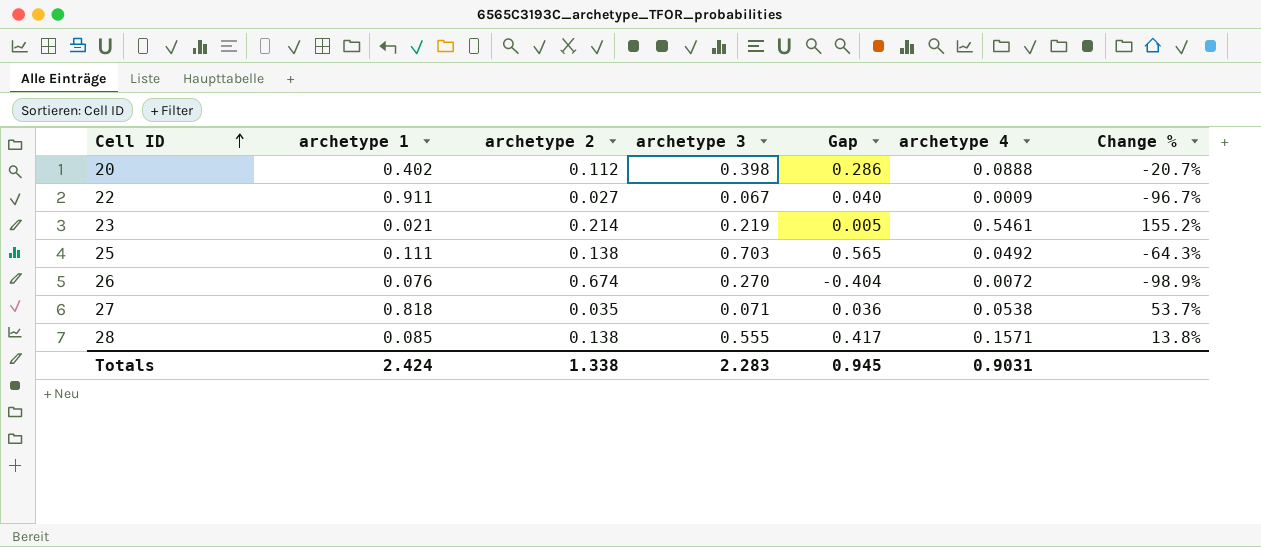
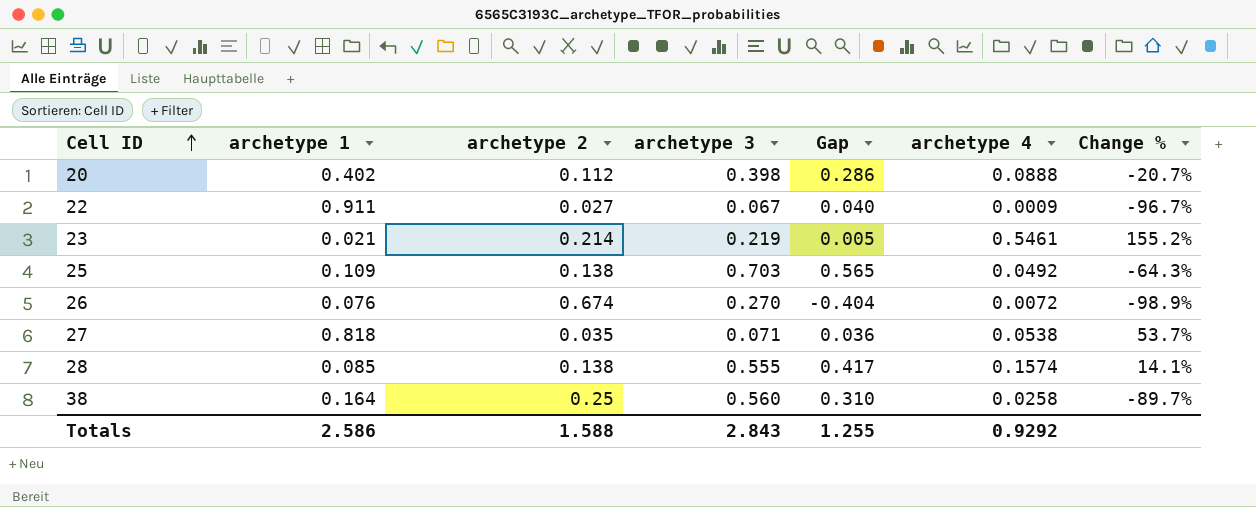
25 | archetype 1: 0.111 -> 0.109
28 | archetype 4: 0.1571 -> 0.1574
28 | Change %: 13.8% -> 14.1%
row 38: none -> 0.164 | 0.25 | 0.560 | 0.310 | 0.0258 | -89.7%
Totals | archetype 1: 2.424 -> 2.586
Totals | archetype 2: 1.338 -> 1.588
Totals | archetype 3: 2.283 -> 2.843
Totals | Gap: 0.945 -> 1.255
Totals | archetype 4: 0.9031 -> 0.9292

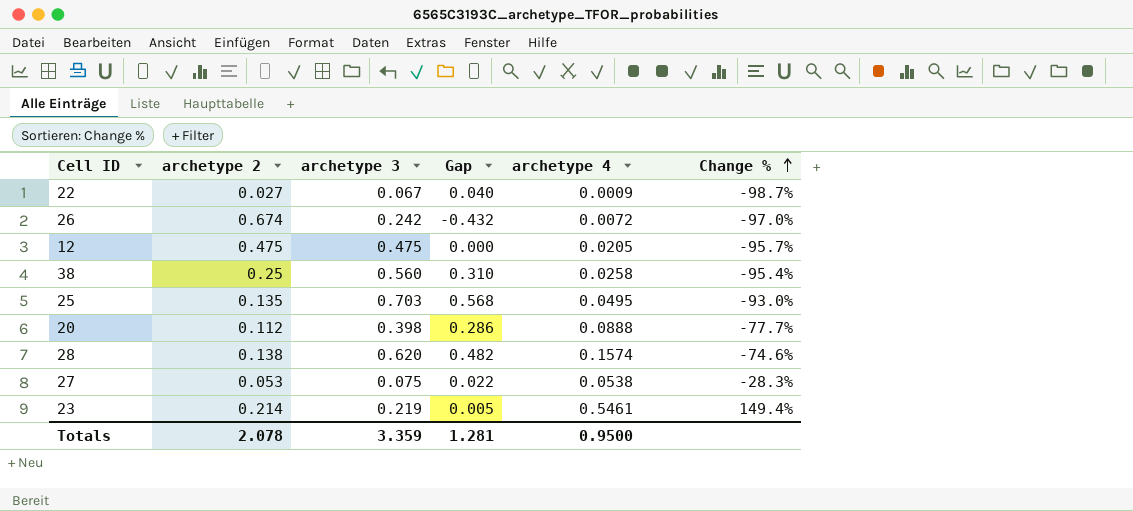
row order: Cell ID ascending -> Change % ascending
column archetype 1 | position: 2 -> none
column Change % | formula: ([archetype 4] - [archetype 2]) / [archetype 2] -> ([archetype 4] - [archetype 3]) / [archetype 3]
26 | archetype 3: 0.270 -> 0.242
26 | Gap: -0.404 -> -0.432
row 12: none -> 0.475 | 0.475 | 0.000 | 0.0205 | -95.7%
25 | archetype 2: 0.138 -> 0.135
25 | Gap: 0.565 -> 0.568
25 | archetype 4: 0.0492 -> 0.0495
28 | archetype 3: 0.555 -> 0.620
28 | Gap: 0.417 -> 0.482
27 | archetype 2: 0.035 -> 0.053
27 | archetype 3: 0.071 -> 0.075
27 | Gap: 0.036 -> 0.022
Totals | archetype 2: 1.588 -> 2.078
Totals | archetype 3: 2.843 -> 3.359
Totals | Gap: 1.255 -> 1.281
Totals | archetype 4: 0.9292 -> 0.9500

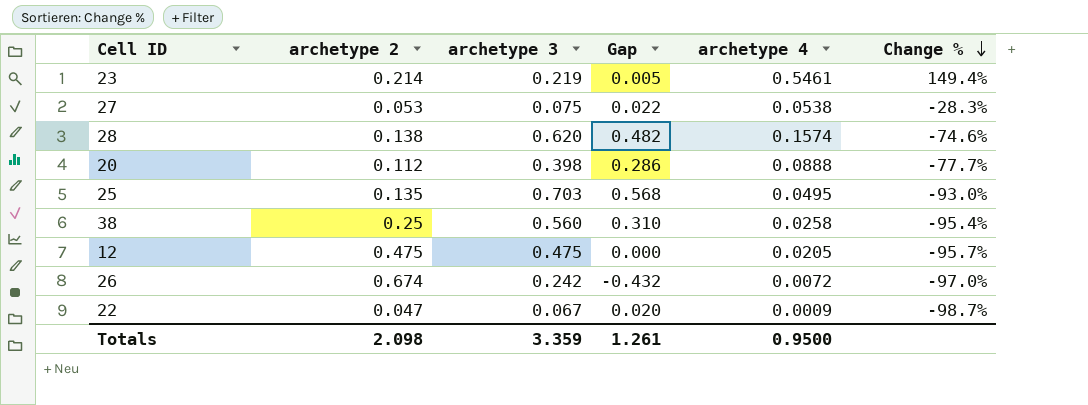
row order: Change % ascending -> Change % descending
22 | archetype 2: 0.027 -> 0.047
22 | Gap: 0.040 -> 0.020
Totals | archetype 2: 2.078 -> 2.098
Totals | Gap: 1.281 -> 1.261

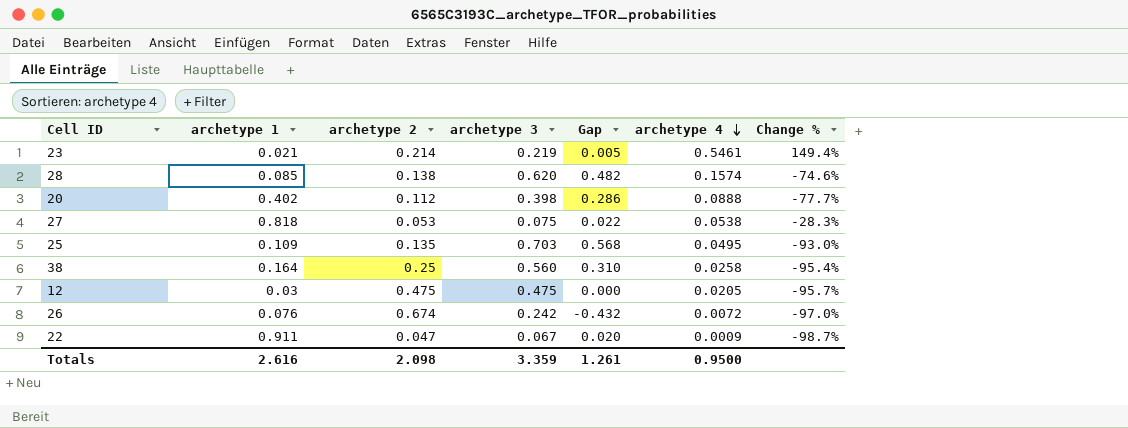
row order: Change % descending -> archetype 4 descending
column archetype 1 | position: none -> 2

